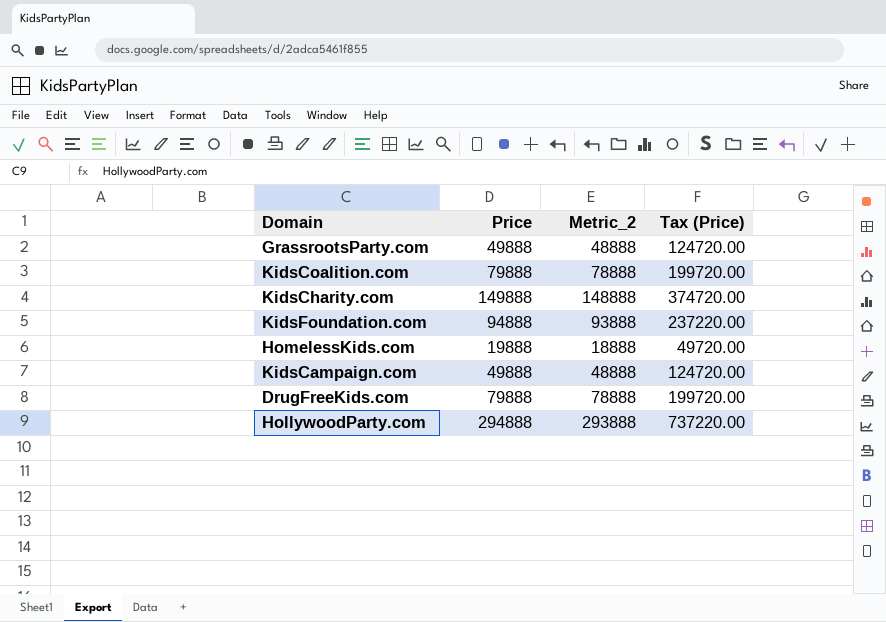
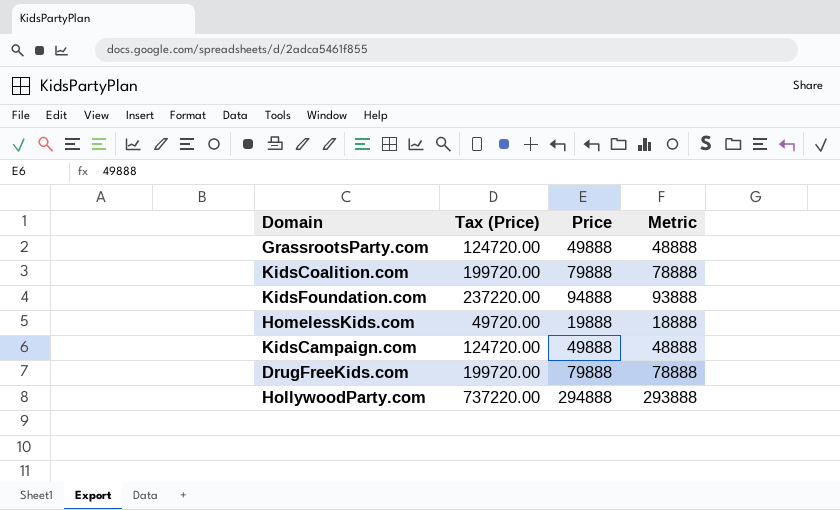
column Tax (Price) | position: 4 -> 2
column name: Metric_2 -> Metric
row KidsCharity.com: 149888 | 148888 | 374720.00 -> none

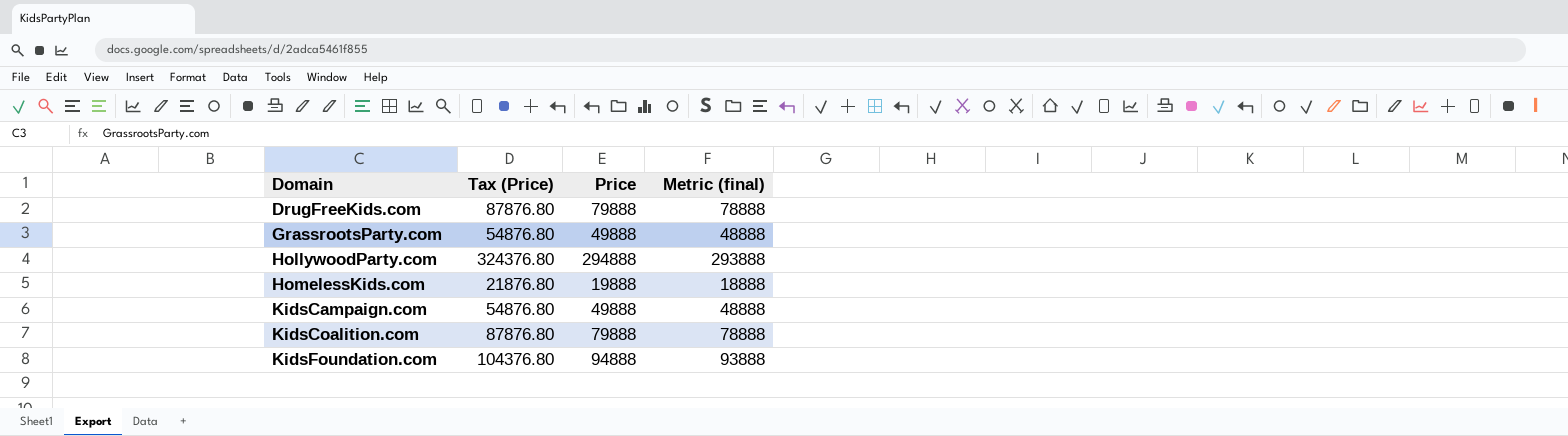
row order: none -> Domain ascending
column Tax (Price) | formula: [Price] * 2.5 -> [Price] * 1.1
column name: Metric -> Metric (final)

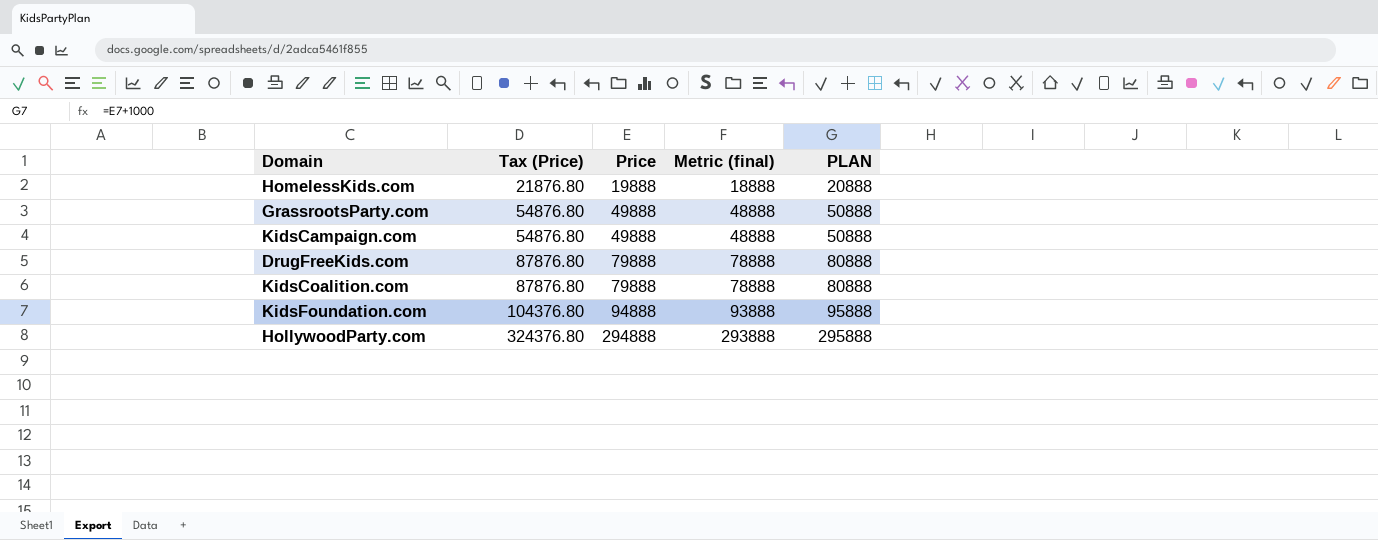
row order: Domain ascending -> Tax (Price) ascending
column PLAN | formula: none -> [Price] + 1000

